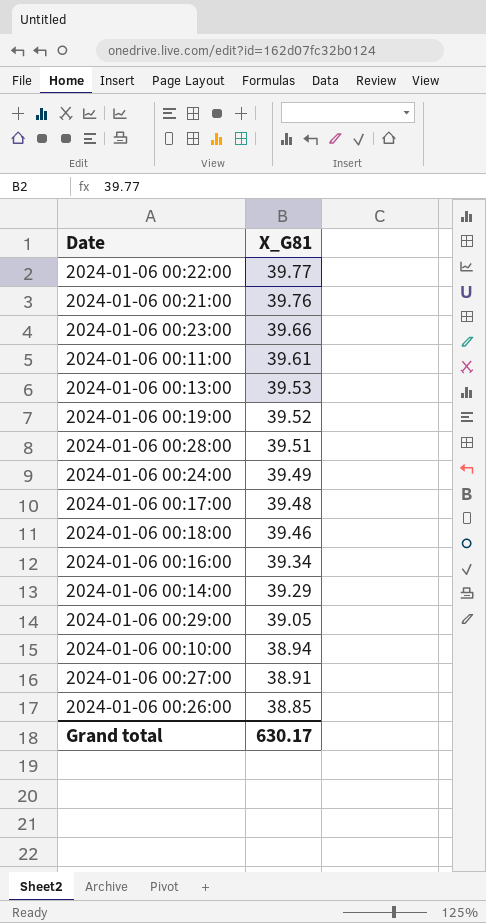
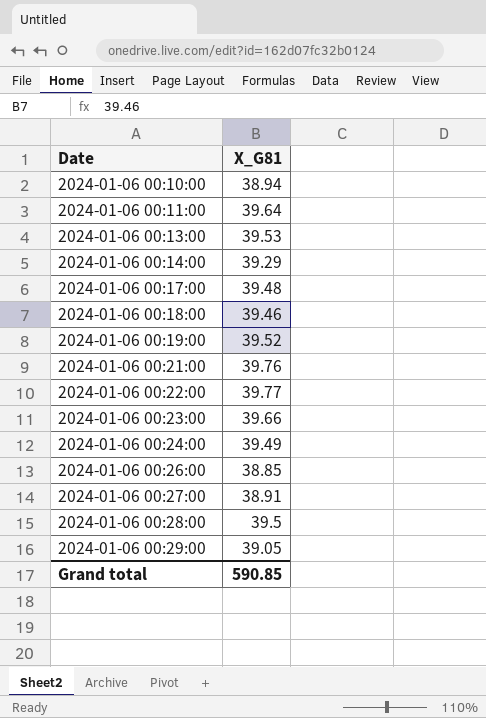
row order: X_G81 descending -> Date ascending
row 2024-01-06 00:16:00: 39.34 -> none
2024-01-06 00:11:00 | X_G81: 39.61 -> 39.64
2024-01-06 00:28:00 | X_G81: 39.51 -> 39.5
Grand total | X_G81: 630.17 -> 590.85

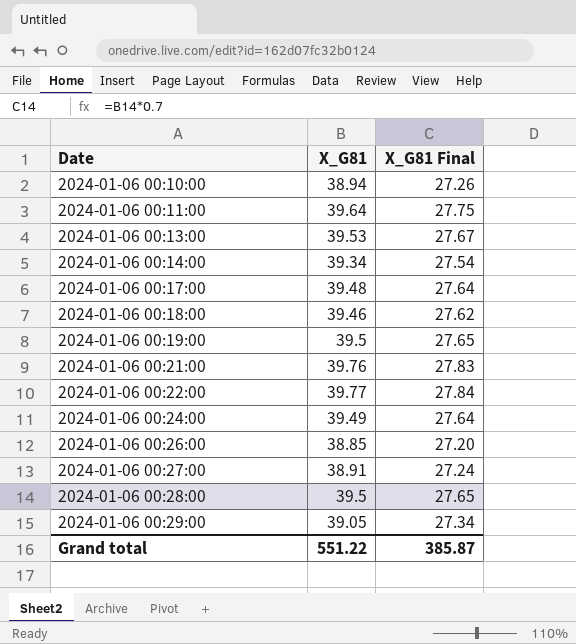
column X_G81 Final | formula: none -> [X_G81] * 0.7
row 2024-01-06 00:23:00: 39.66 -> none
2024-01-06 00:14:00 | X_G81: 39.29 -> 39.34
2024-01-06 00:19:00 | X_G81: 39.52 -> 39.5
Grand total | X_G81: 590.85 -> 551.22

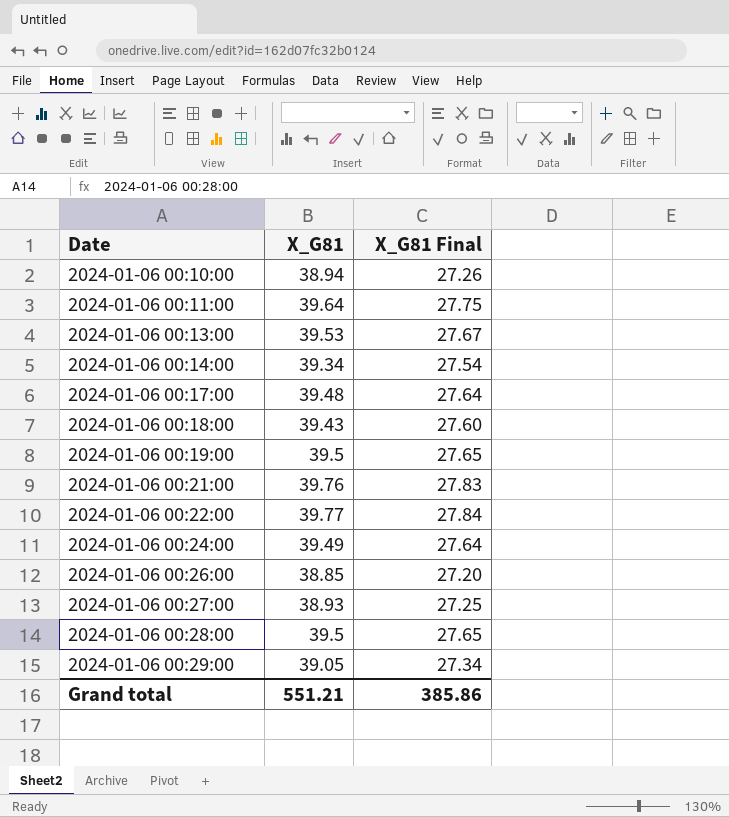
2024-01-06 00:18:00 | X_G81: 39.46 -> 39.43
2024-01-06 00:18:00 | X_G81 Final: 27.62 -> 27.60
2024-01-06 00:27:00 | X_G81: 38.91 -> 38.93
2024-01-06 00:27:00 | X_G81 Final: 27.24 -> 27.25
Grand total | X_G81: 551.22 -> 551.21
Grand total | X_G81 Final: 385.87 -> 385.86

